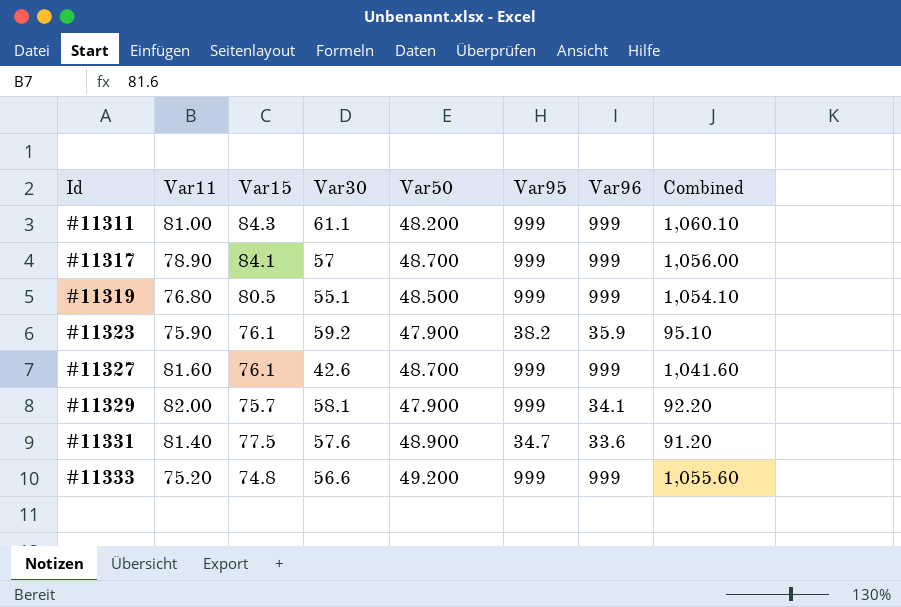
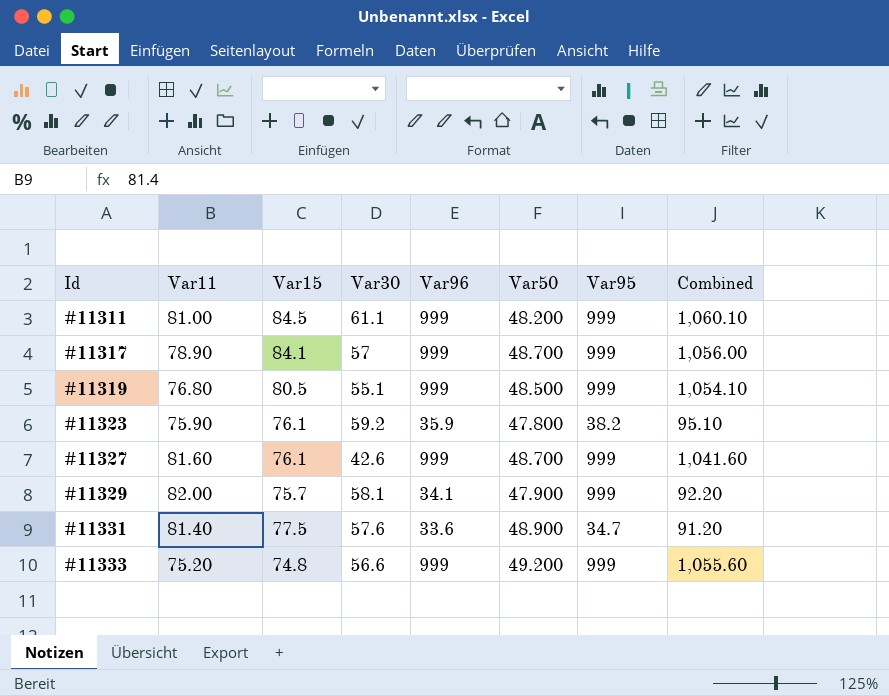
column Var96 | position: 7 -> 5
#11311 | Var15: 84.3 -> 84.5
#11323 | Var50: 47.900 -> 47.800

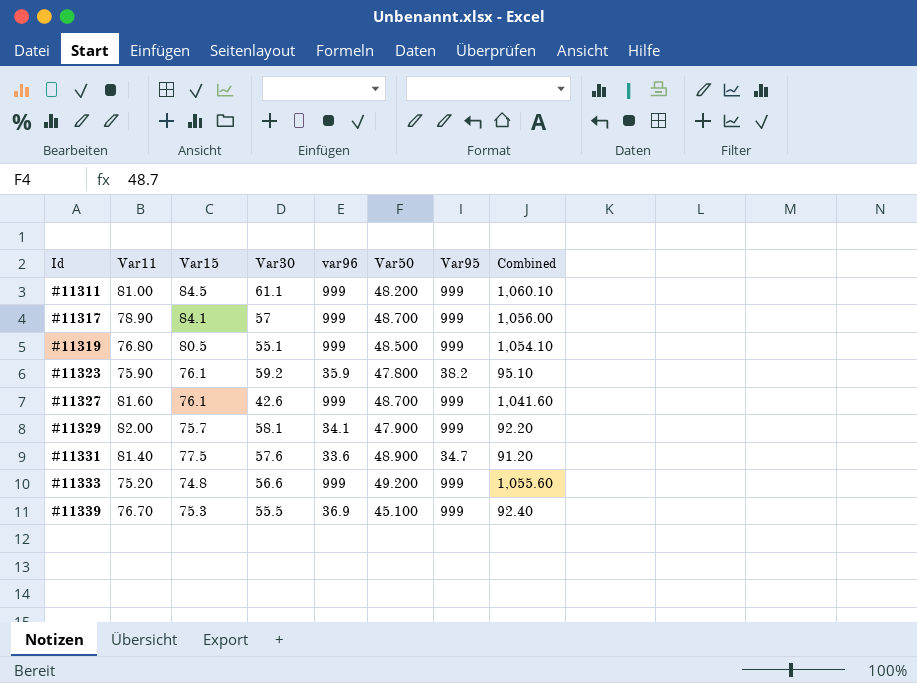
column name: Var96 -> var96
row #11339: none -> 76.70 | 75.3 | 55.5 | 36.9 | 45.100 | 999 | 92.40

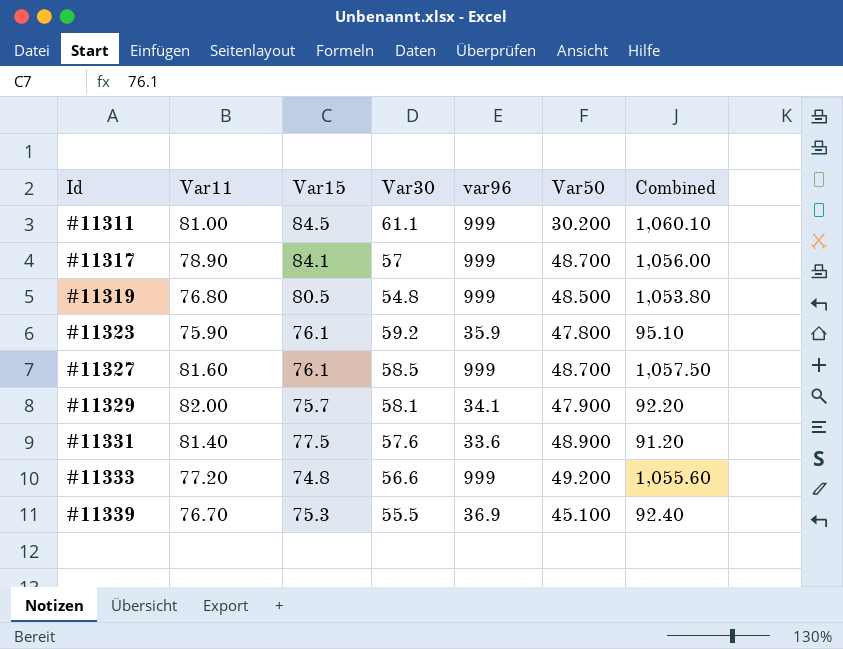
column Var95 | position: 7 -> none
#11311 | Var50: 48.200 -> 30.200
#11319 | Var30: 55.1 -> 54.8
#11319 | Combined: 1,054.10 -> 1,053.80
#11327 | Var30: 42.6 -> 58.5
#11327 | Combined: 1,041.60 -> 1,057.50
#11333 | Var11: 75.20 -> 77.20

